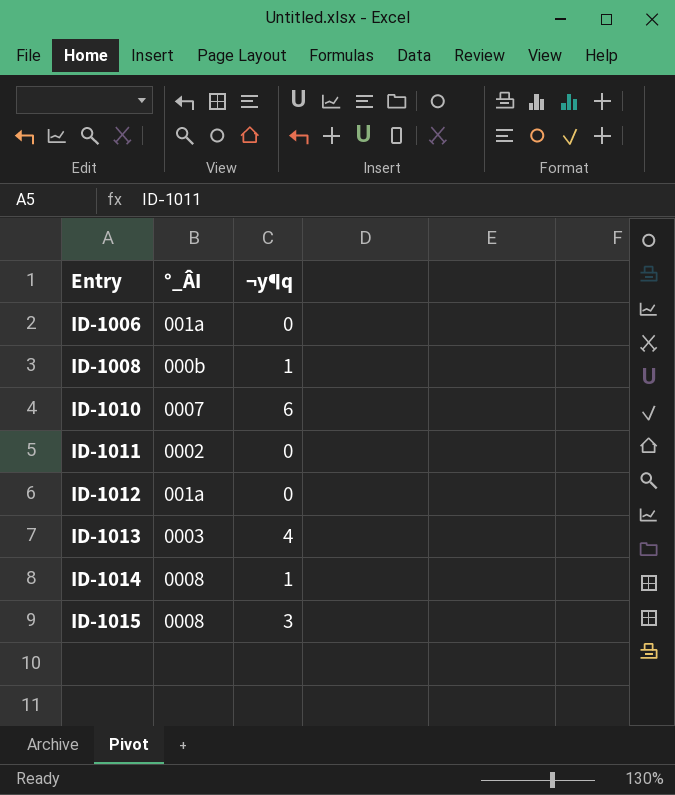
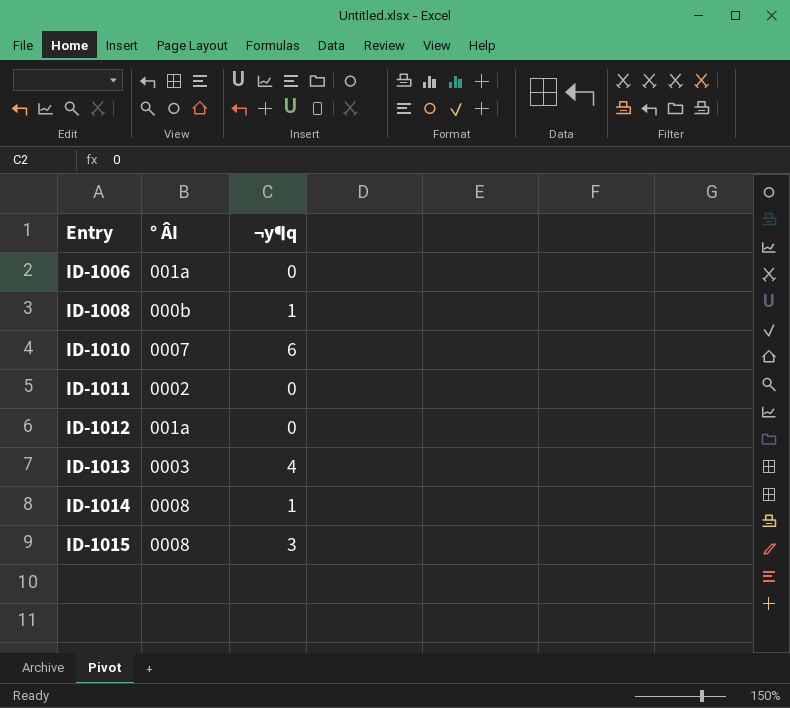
column name: °_ÂI -> ° ÂI

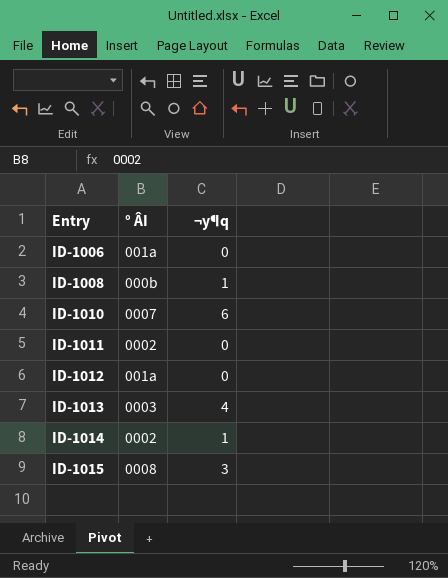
ID-1014 | ° ÂI: 0008 -> 0002

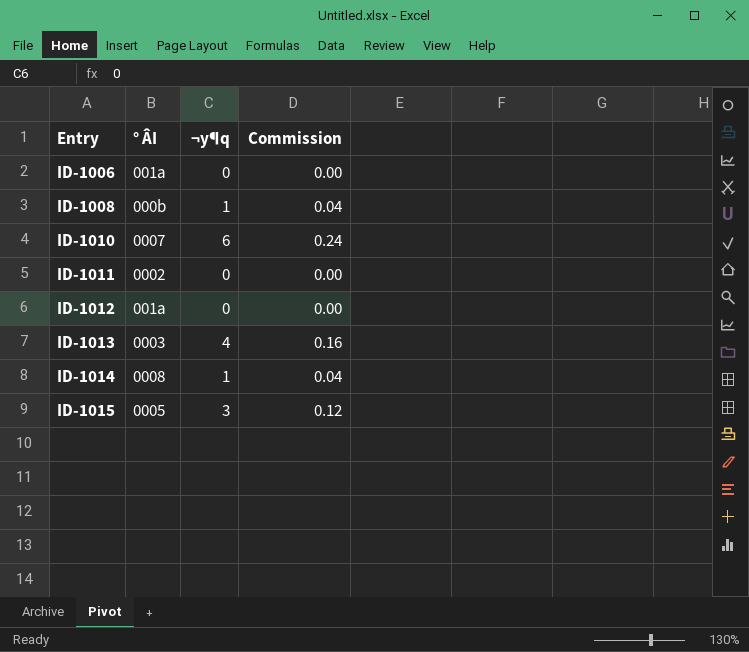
column Commission | formula: none -> [¬y¶q] * 0.04
ID-1014 | ° ÂI: 0002 -> 0008
ID-1015 | ° ÂI: 0008 -> 0005

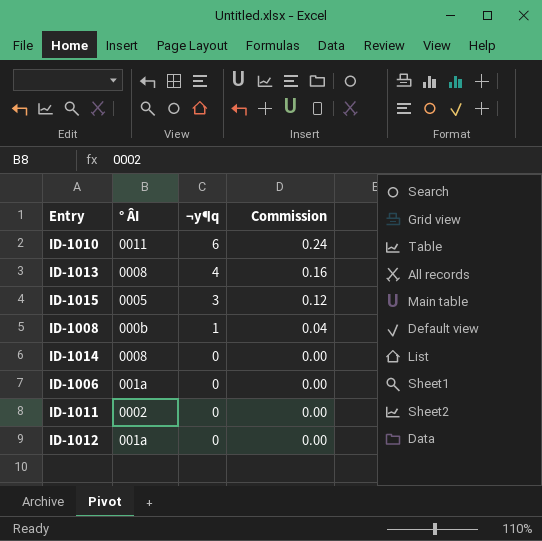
row order: Entry ascending -> ¬y¶q descending
ID-1010 | ° ÂI: 0007 -> 0011
ID-1013 | ° ÂI: 0003 -> 0008
ID-1014 | ¬y¶q: 1 -> 0
ID-1014 | Commission: 0.04 -> 0.00

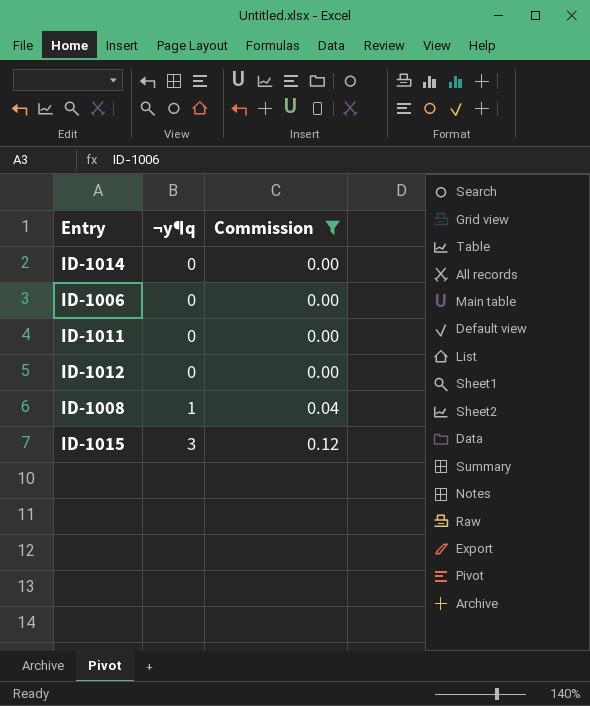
filter: none -> Commission <= 0.12
row order: ¬y¶q descending -> ¬y¶q ascending
column ° ÂI | position: 2 -> none

